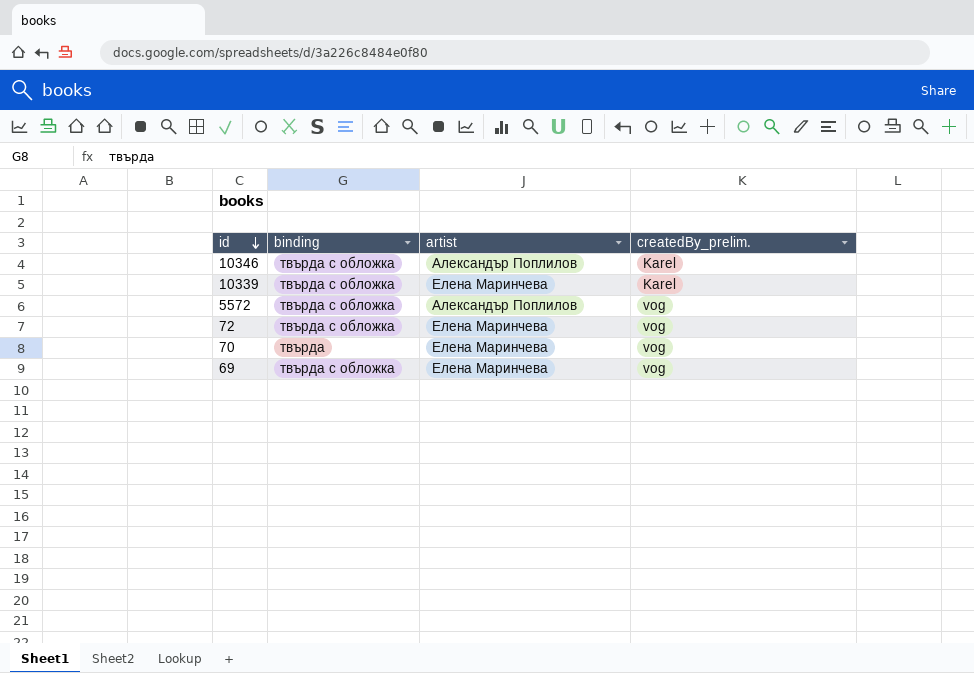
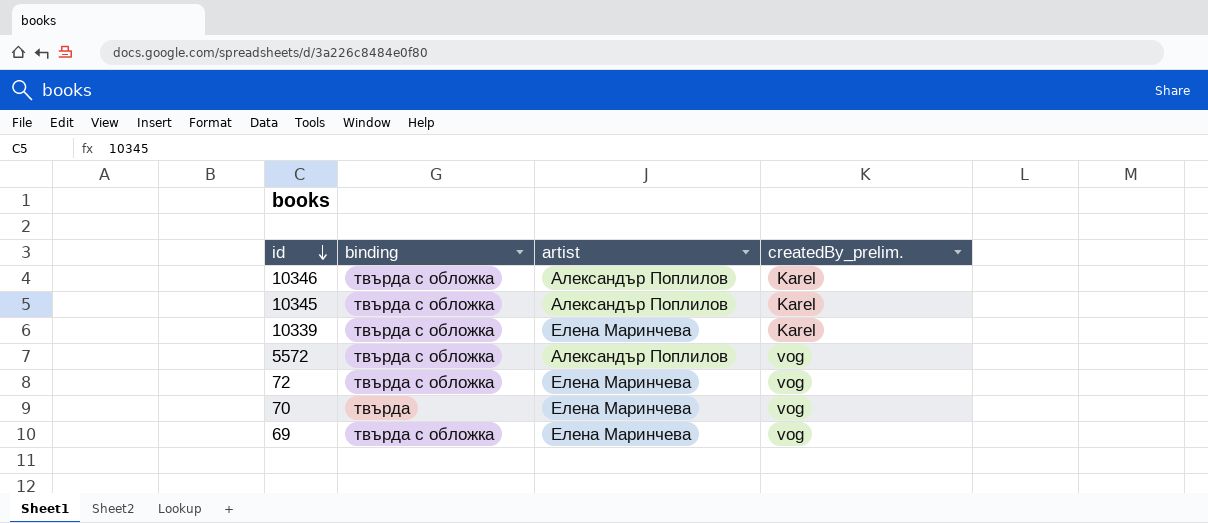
row 10345: none -> твърда с обложка | Александър Поплилов | Karel

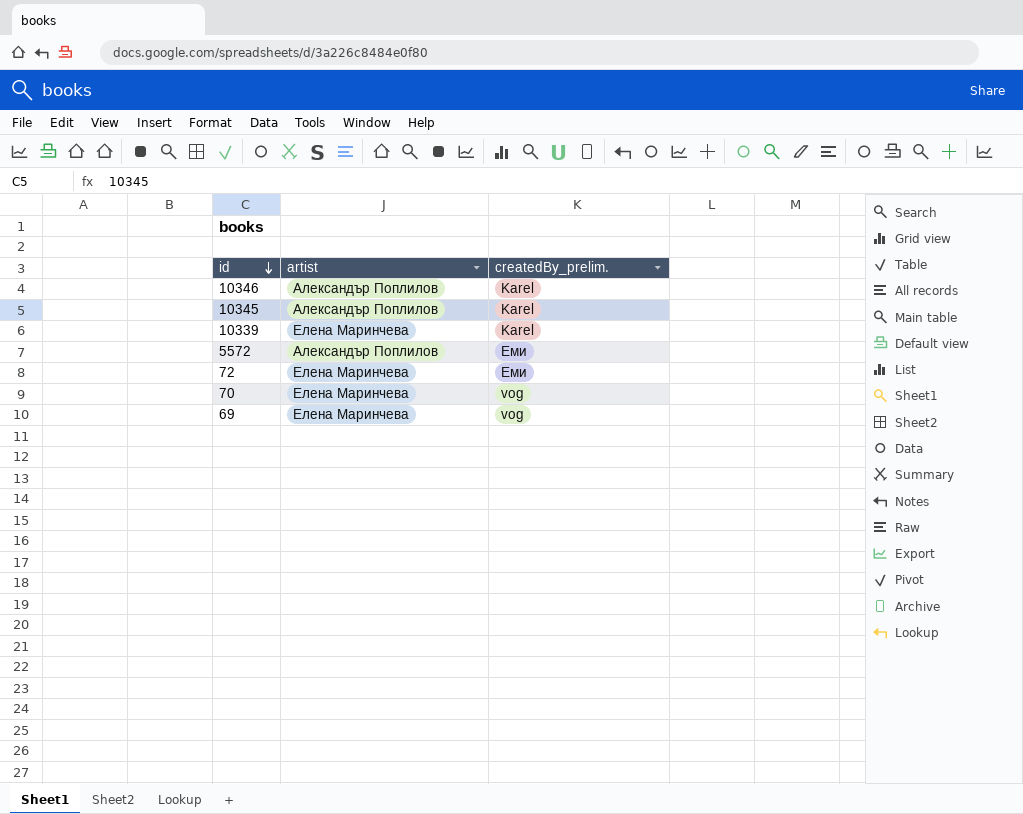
column binding | position: 2 -> none
5572 | createdBy_prelim.: vog -> Еми
72 | createdBy_prelim.: vog -> Еми

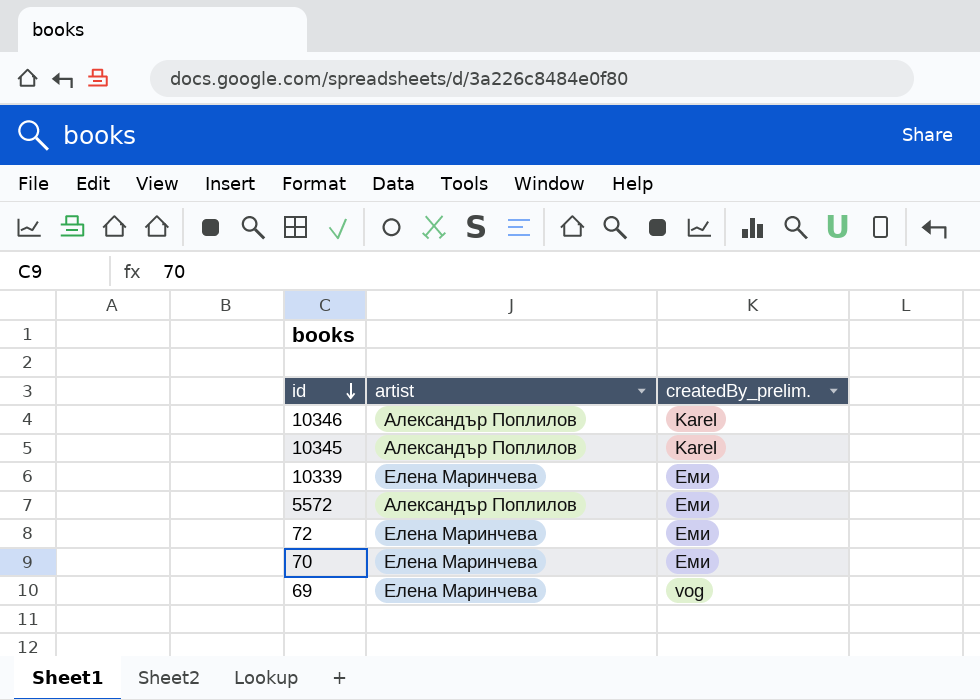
10339 | createdBy_prelim.: Karel -> Еми
70 | createdBy_prelim.: vog -> Еми

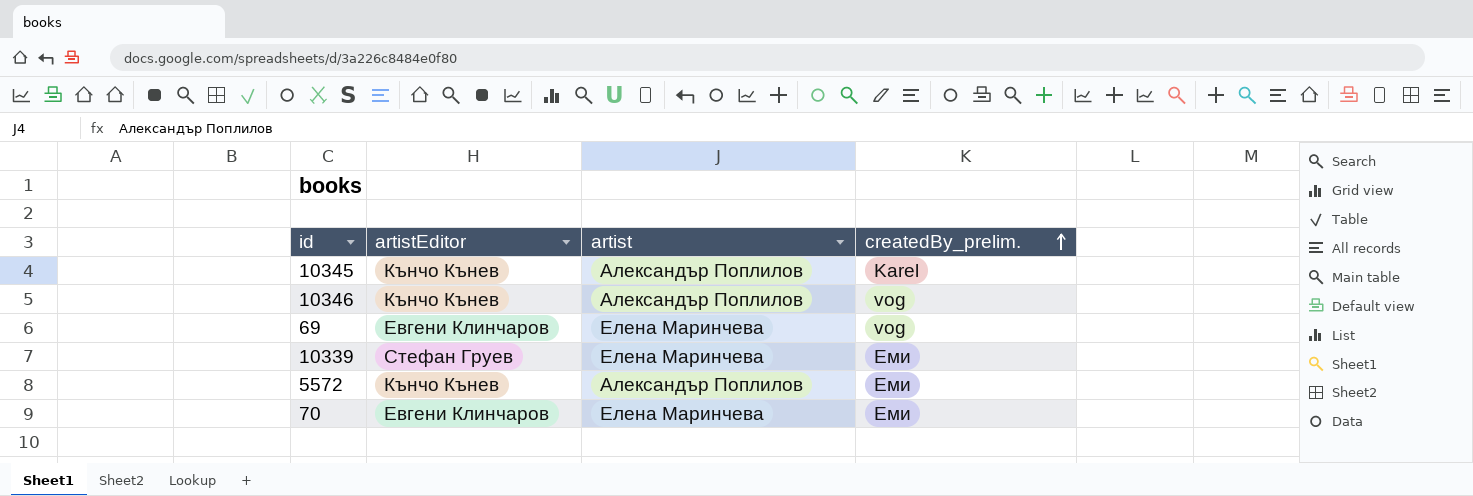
row order: id descending -> createdBy_prelim. ascending
column artistEditor | position: none -> 2
row 72: Елена Маринчева | Еми -> none
10346 | createdBy_prelim.: Karel -> vog

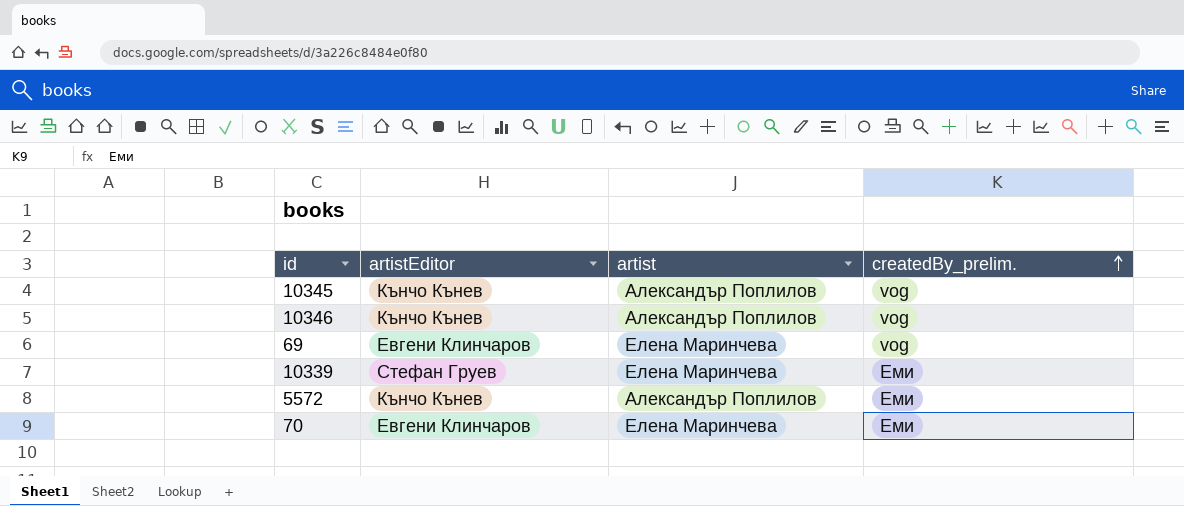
10345 | createdBy_prelim.: Karel -> vog

